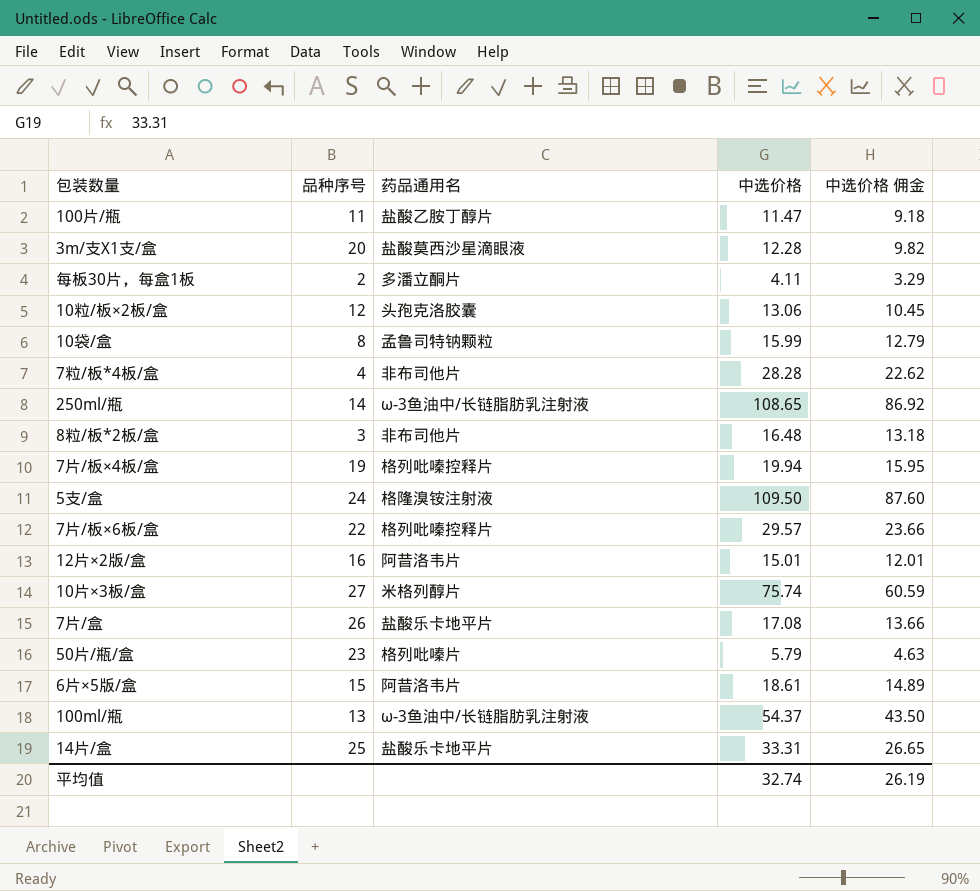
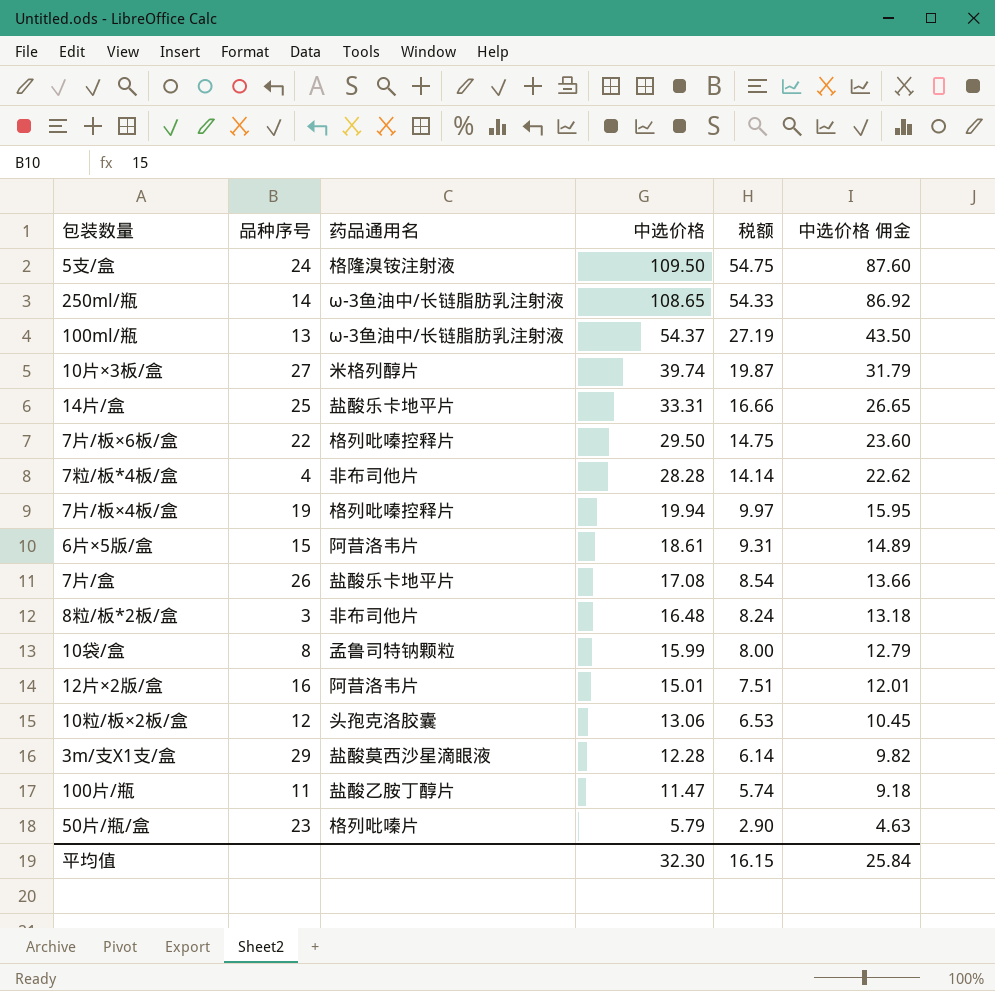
row order: none -> 中选价格 descending
column 税额 | formula: none -> [中选价格] * 0.5
row 每板30片，每盒1板: 2 | 多潘立酮片 | 4.11 | 3.29 -> none
10片×3板/盒 | 中选价格: 75.74 -> 39.74
10片×3板/盒 | 中选价格 佣金: 60.59 -> 31.79
7片/板×6板/盒 | 中选价格: 29.57 -> 29.50
7片/板×6板/盒 | 中选价格 佣金: 23.66 -> 23.60
3m/支X1支/盒 | 品种序号: 20 -> 29
平均值 | 中选价格: 32.74 -> 32.30
平均值 | 中选价格 佣金: 26.19 -> 25.84

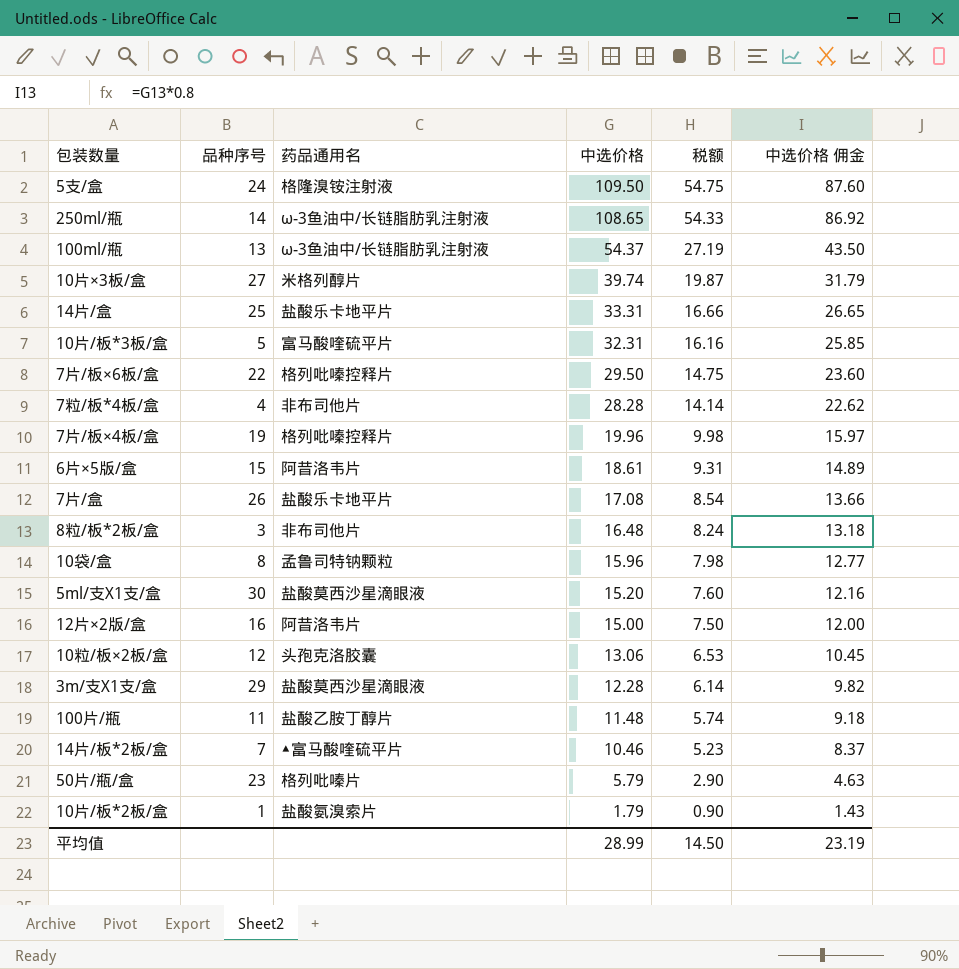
row 10片/板*3板/盒: none -> 5 | 富马酸喹硫平片 | 32.31 | 16.16 | 25.85
7片/板×4板/盒 | 中选价格: 19.94 -> 19.96
7片/板×4板/盒 | 税额: 9.97 -> 9.98
7片/板×4板/盒 | 中选价格 佣金: 15.95 -> 15.97
10袋/盒 | 中选价格: 15.99 -> 15.96
10袋/盒 | 税额: 8.00 -> 7.98
10袋/盒 | 中选价格 佣金: 12.79 -> 12.77
row 5ml/支X1支/盒: none -> 30 | 盐酸莫西沙星滴眼液 | 15.20 | 7.60 | 12.16
12片×2版/盒 | 中选价格: 15.01 -> 15.00
12片×2版/盒 | 税额: 7.51 -> 7.50
12片×2版/盒 | 中选价格 佣金: 12.01 -> 12.00
100片/瓶 | 中选价格: 11.47 -> 11.48
row 14片/板*2板/盒: none -> 7 | ▲富马酸喹硫平片 | 10.46 | 5.23 | 8.37
row 10片/板*2板/盒: none -> 1 | 盐酸氨溴索片 | 1.79 | 0.90 | 1.43
平均值 | 中选价格: 32.30 -> 28.99
平均值 | 税额: 16.15 -> 14.50
平均值 | 中选价格 佣金: 25.84 -> 23.19

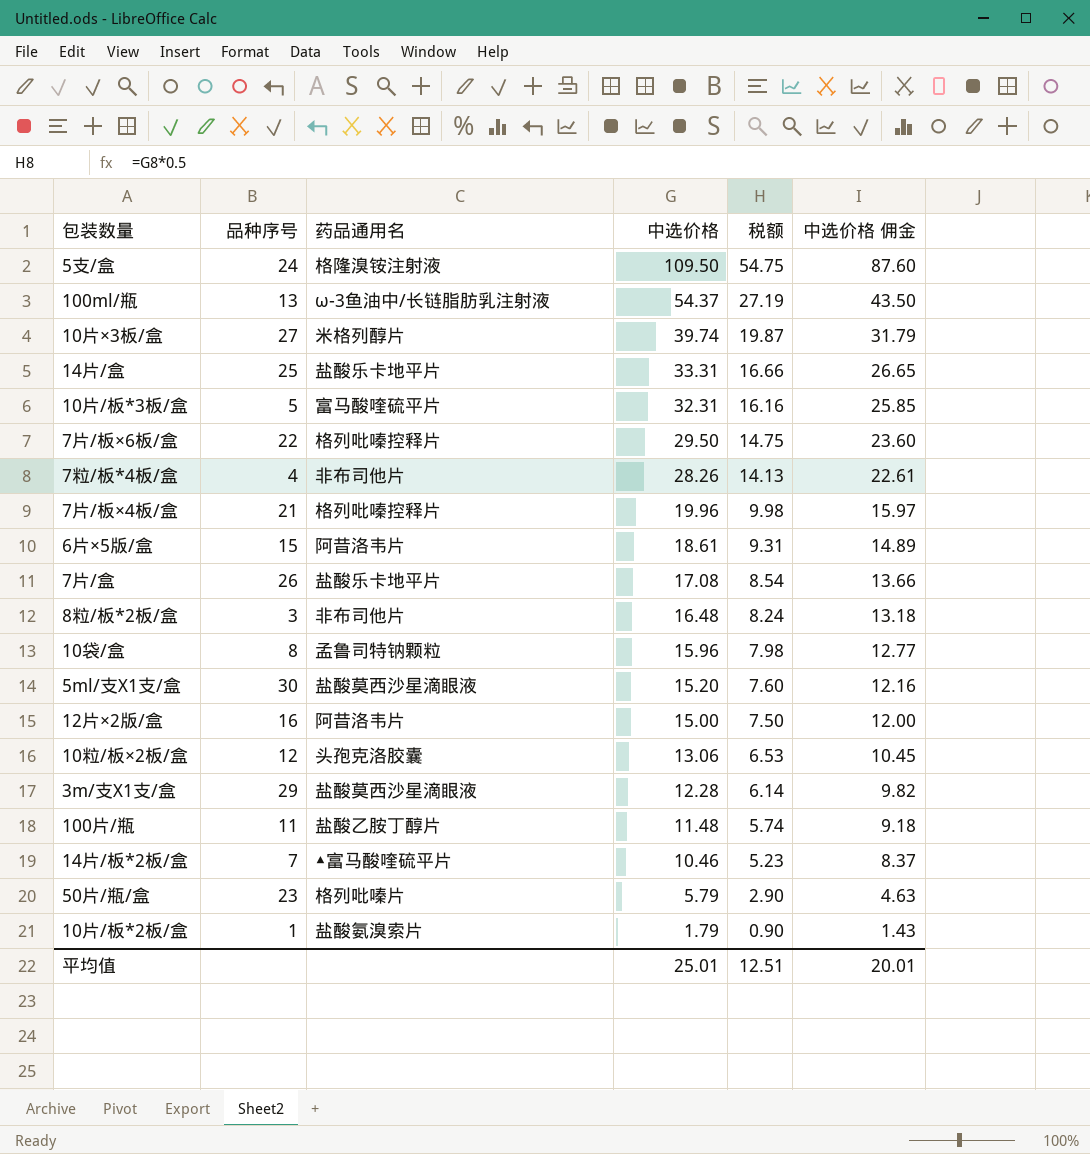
row 250ml/瓶: 14 | ω-3鱼油中/长链脂肪乳注射液 | 108.65 | 54.33 | 86.92 -> none
7粒/板*4板/盒 | 中选价格: 28.28 -> 28.26
7粒/板*4板/盒 | 税额: 14.14 -> 14.13
7粒/板*4板/盒 | 中选价格 佣金: 22.62 -> 22.61
7片/板×4板/盒 | 品种序号: 19 -> 21
平均值 | 中选价格: 28.99 -> 25.01
平均值 | 税额: 14.50 -> 12.51
平均值 | 中选价格 佣金: 23.19 -> 20.01

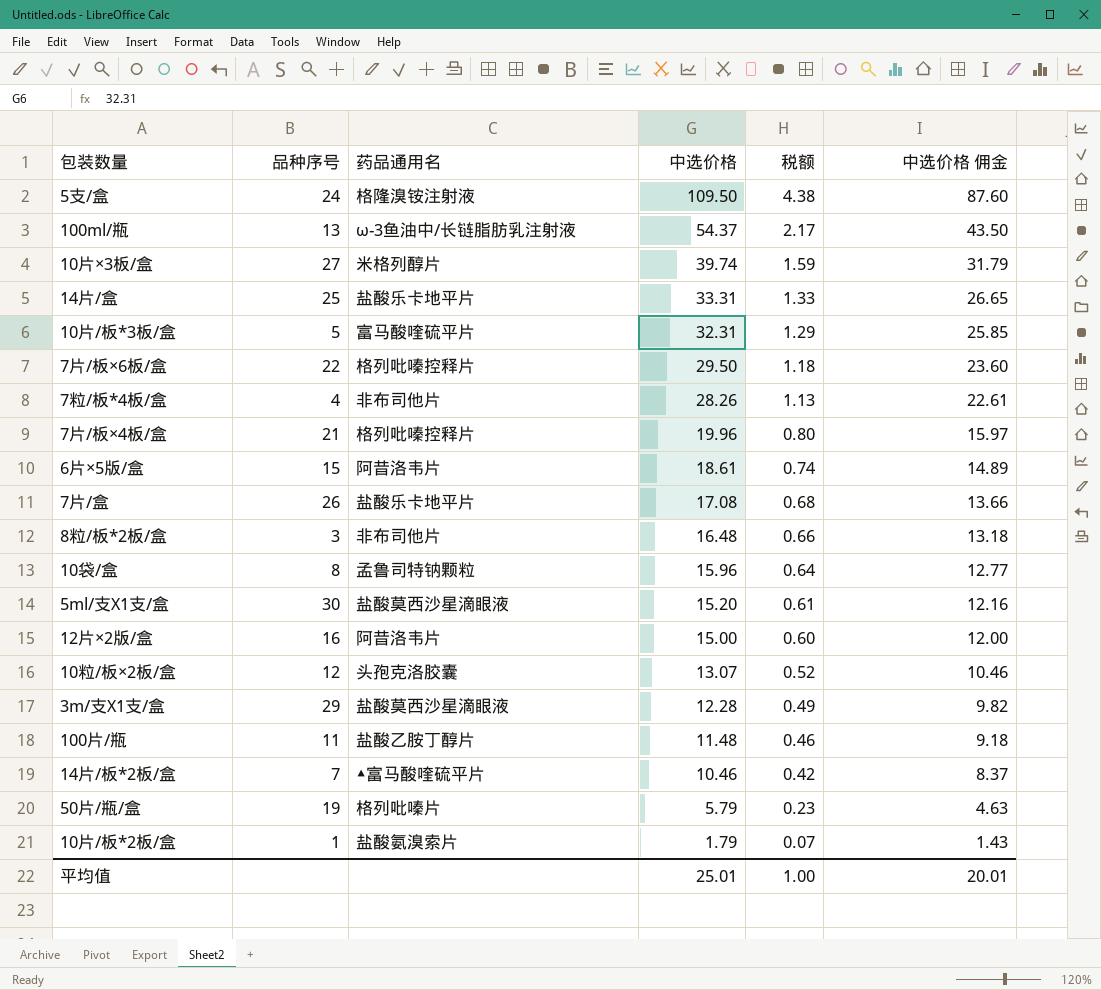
column 税额 | formula: [中选价格] * 0.5 -> [中选价格] * 0.04
10粒/板×2板/盒 | 中选价格: 13.06 -> 13.07
10粒/板×2板/盒 | 中选价格 佣金: 10.45 -> 10.46
50片/瓶/盒 | 品种序号: 23 -> 19
平均值 | 税额: 12.51 -> 1.00

